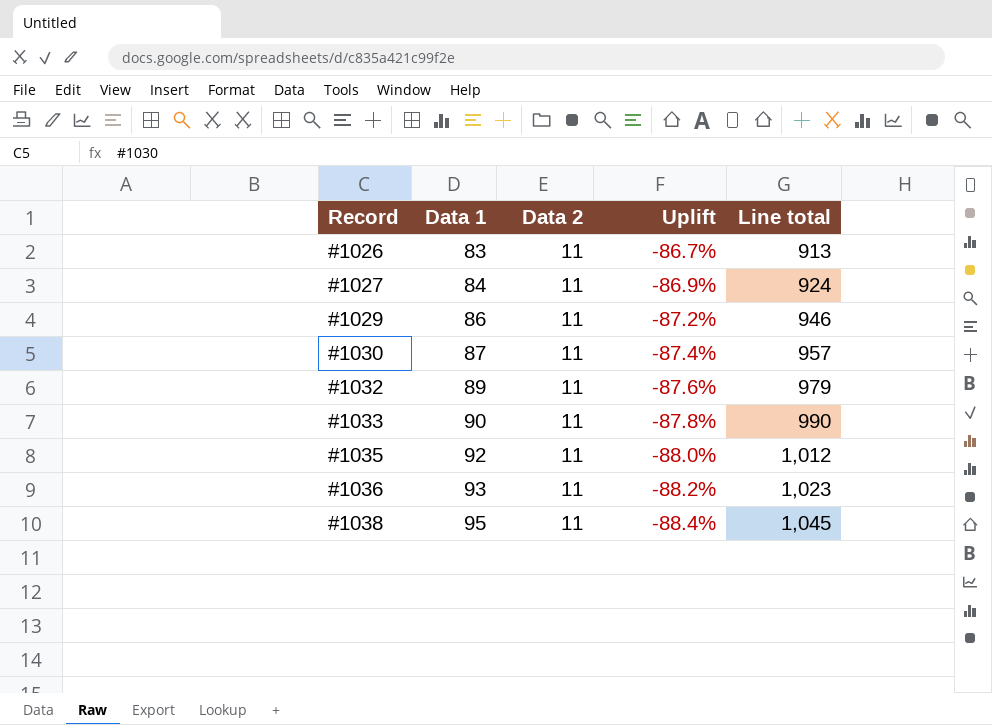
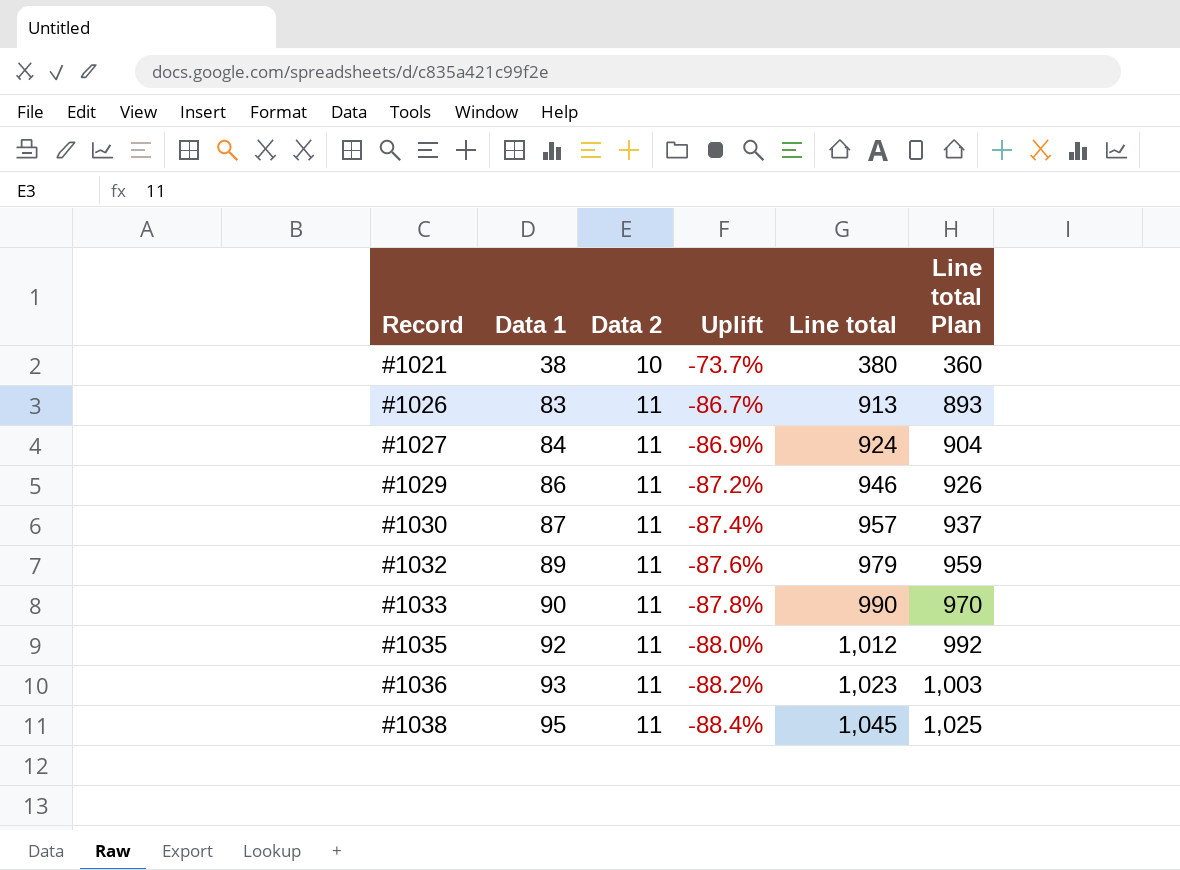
column Line total Plan | formula: none -> [Line total] - 20
row #1021: none -> 38 | 10 | -73.7% | 380 | 360

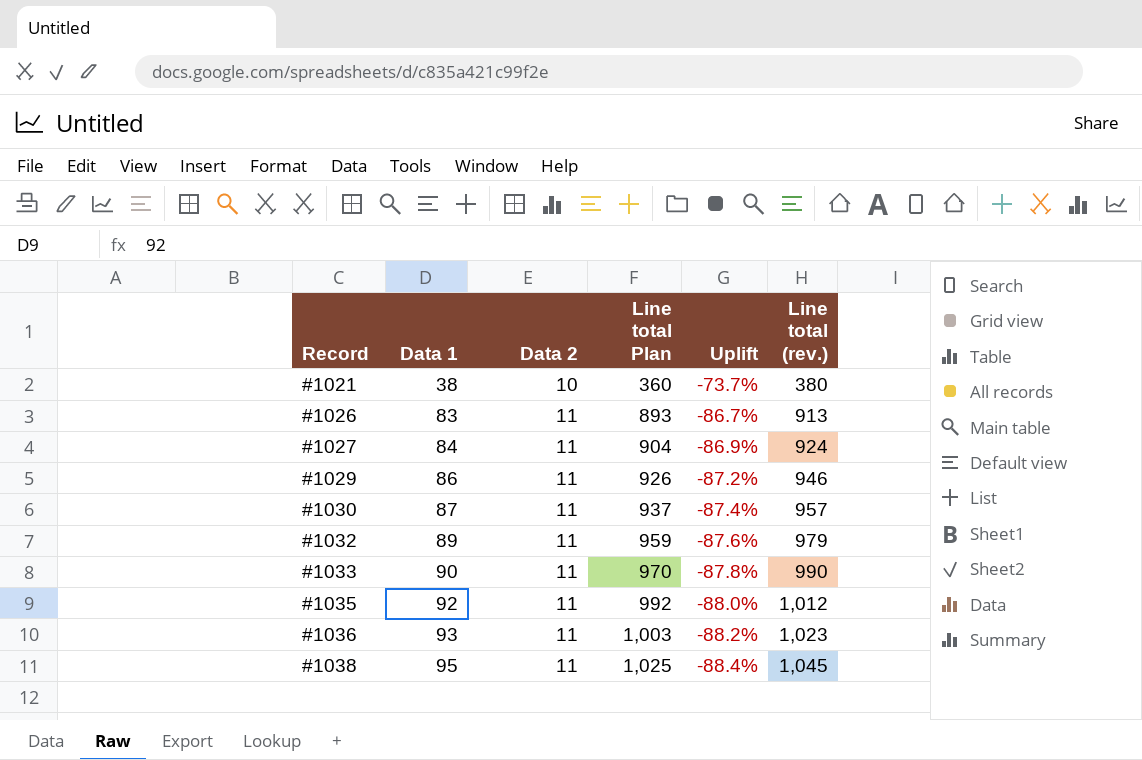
column Line total Plan | position: 6 -> 4
column name: Line total -> Line total (rev.)

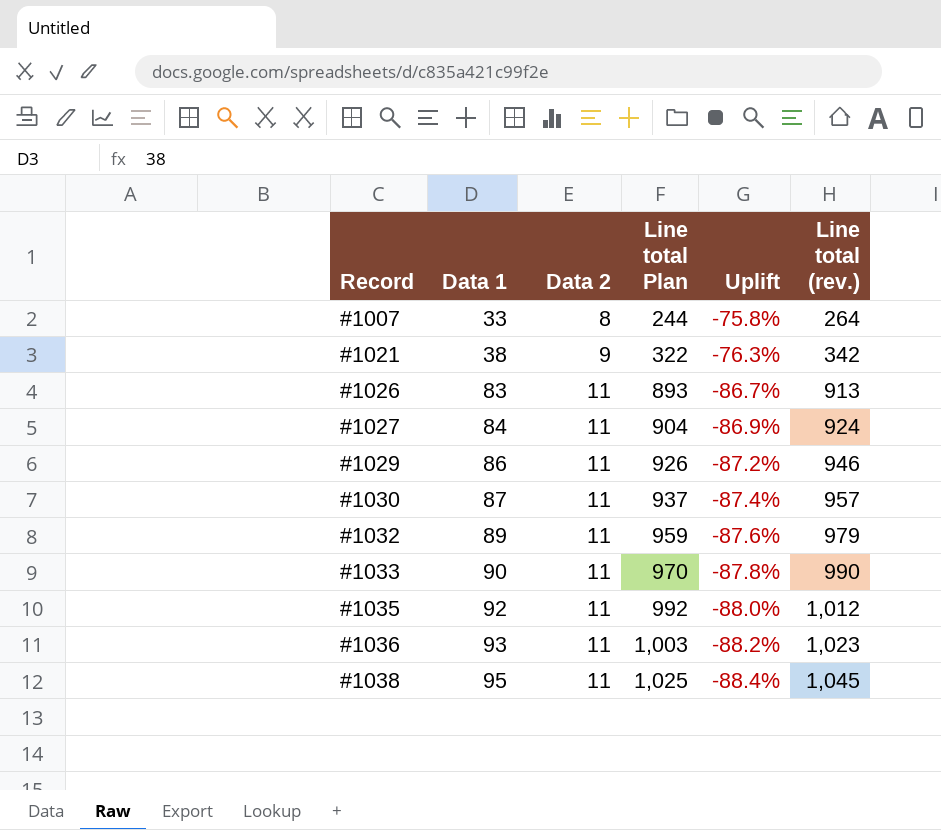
row #1007: none -> 33 | 8 | 244 | -75.8% | 264
#1021 | Data 2: 10 -> 9
#1021 | Line total Plan: 360 -> 322
#1021 | Uplift: -73.7% -> -76.3%
#1021 | Line total (rev.): 380 -> 342

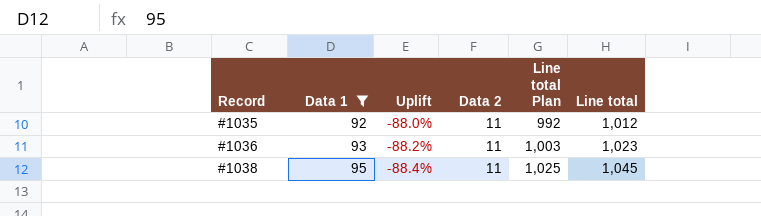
filter: none -> Data 1 >= 92
column Uplift | position: 5 -> 3
column name: Line total (rev.) -> Line total

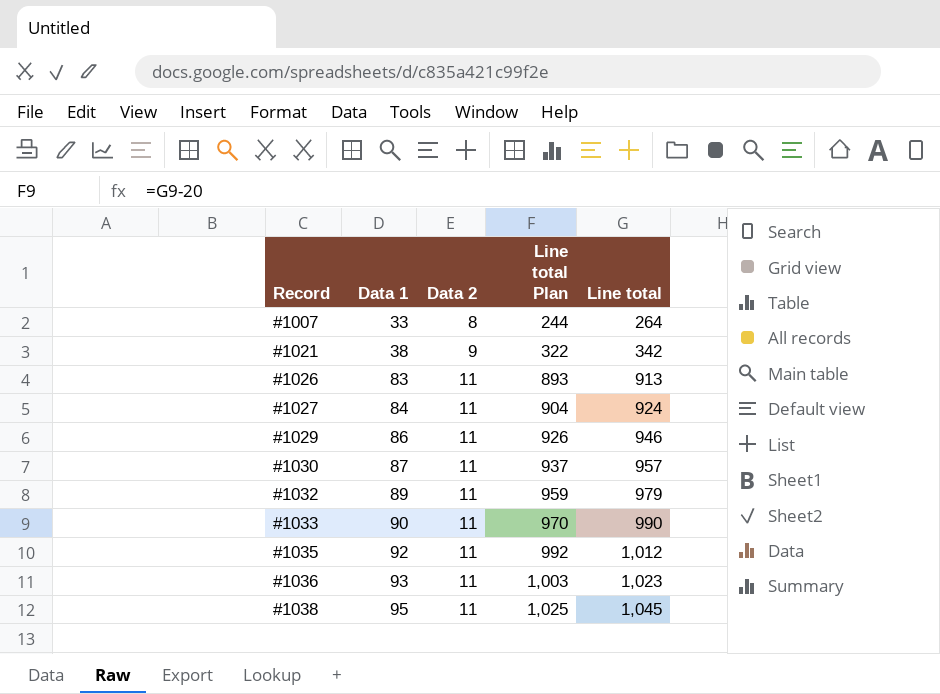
filter: Data 1 >= 92 -> none
column Uplift | formula: ([Data 2] - [Data 1]) / [Data 1] -> none

